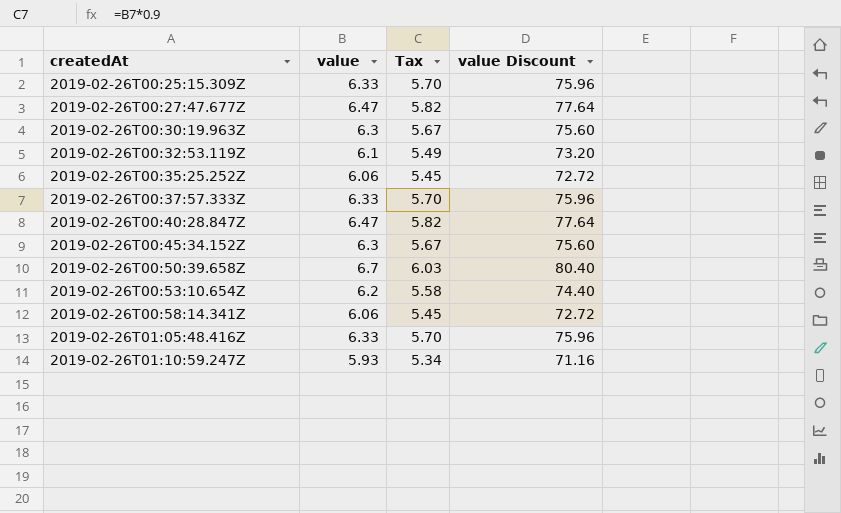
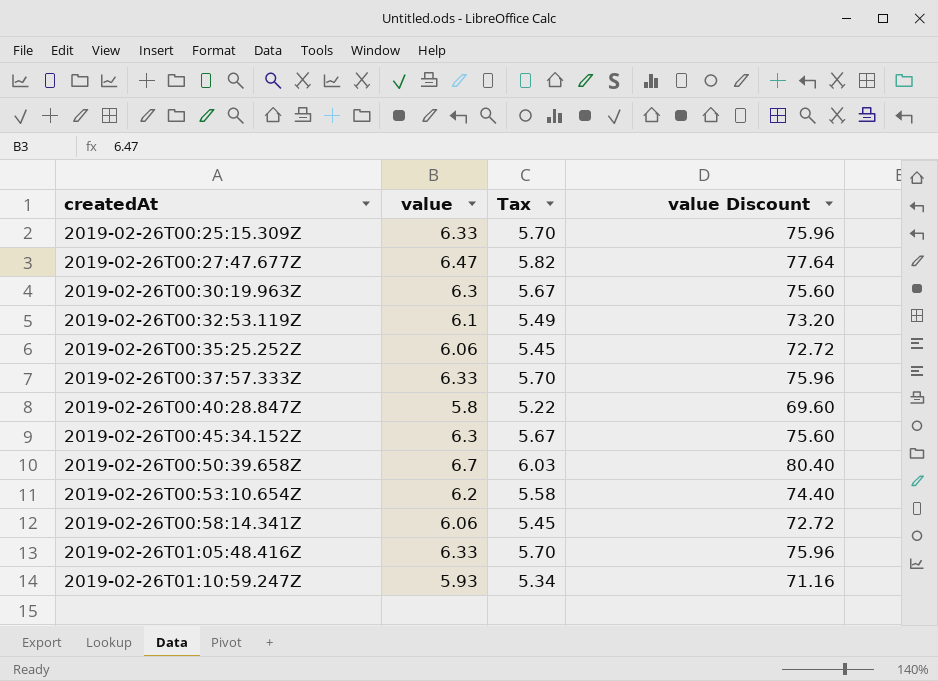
2019-02-26T00:40:28.847Z | value: 6.47 -> 5.8
2019-02-26T00:40:28.847Z | Tax: 5.82 -> 5.22
2019-02-26T00:40:28.847Z | value Discount: 77.64 -> 69.60

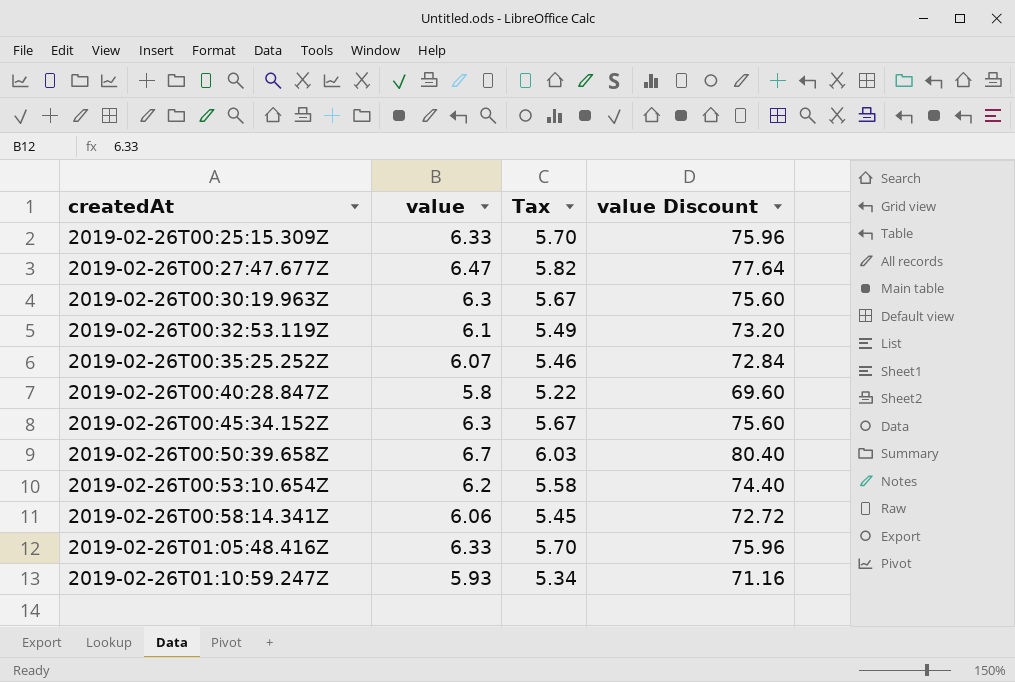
row 2019-02-26T00:37:57.333Z: 6.33 | 5.70 | 75.96 -> none
2019-02-26T00:35:25.252Z | value: 6.06 -> 6.07
2019-02-26T00:35:25.252Z | Tax: 5.45 -> 5.46
2019-02-26T00:35:25.252Z | value Discount: 72.72 -> 72.84

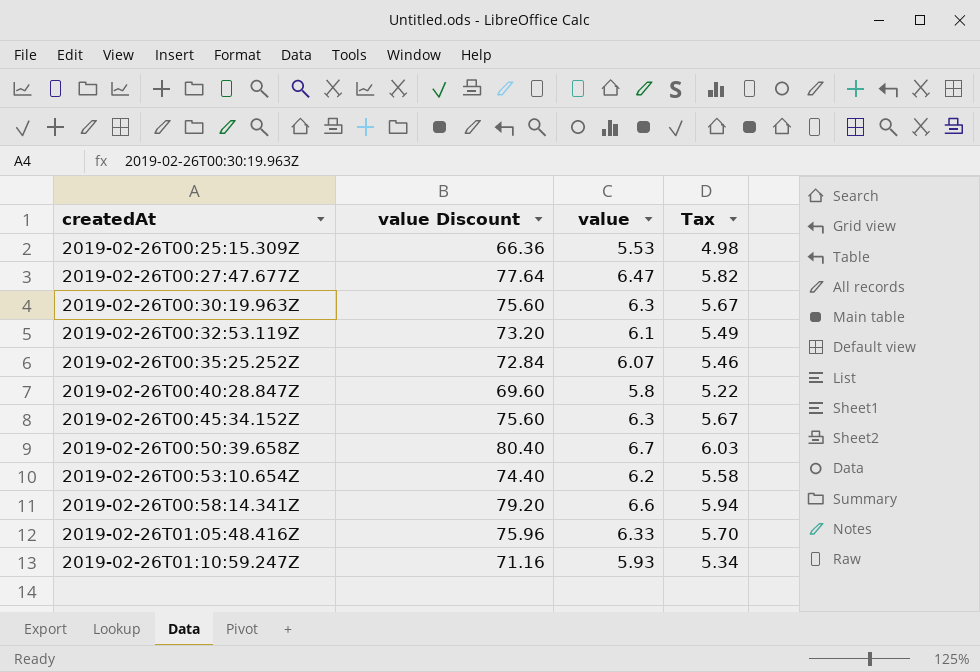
column value Discount | position: 4 -> 2
2019-02-26T00:25:15.309Z | value Discount: 75.96 -> 66.36
2019-02-26T00:25:15.309Z | value: 6.33 -> 5.53
2019-02-26T00:25:15.309Z | Tax: 5.70 -> 4.98
2019-02-26T00:58:14.341Z | value Discount: 72.72 -> 79.20
2019-02-26T00:58:14.341Z | value: 6.06 -> 6.6
2019-02-26T00:58:14.341Z | Tax: 5.45 -> 5.94

